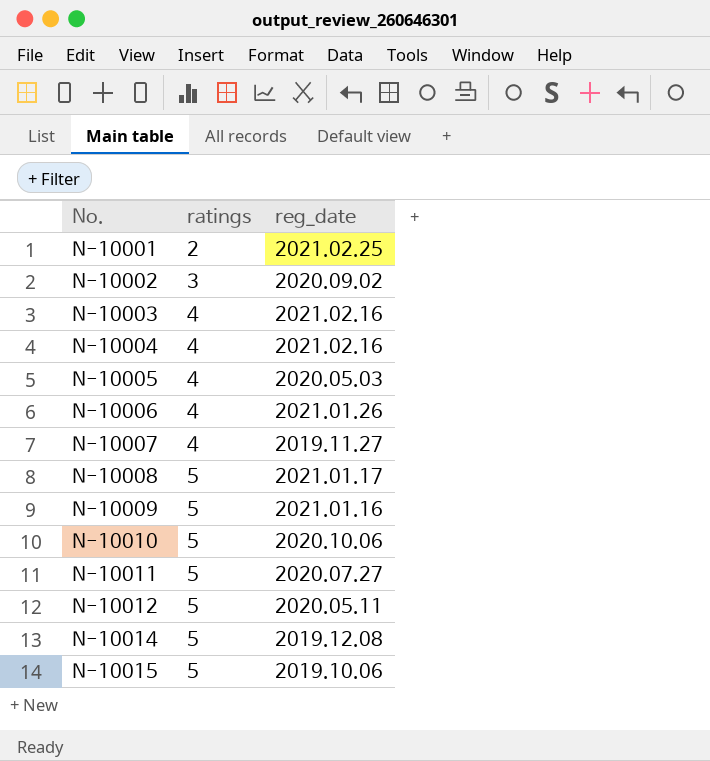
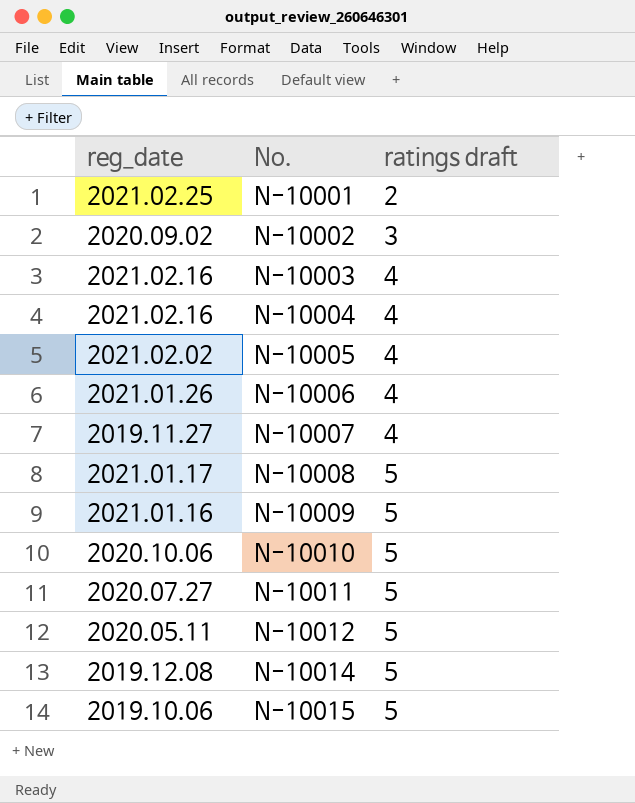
column reg_date | position: 3 -> 1
column name: ratings -> ratings draft
N-10005 | reg_date: 2020.05.03 -> 2021.02.02

